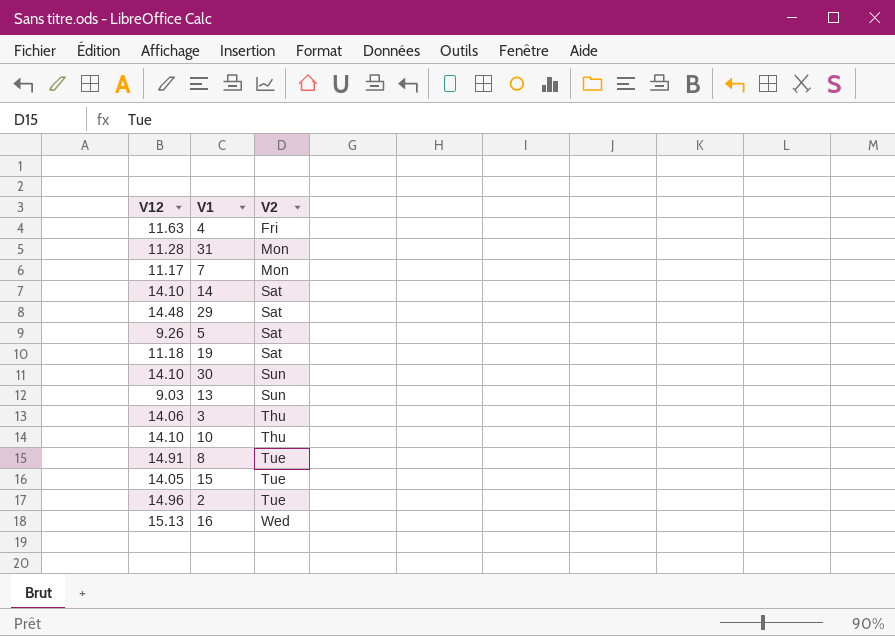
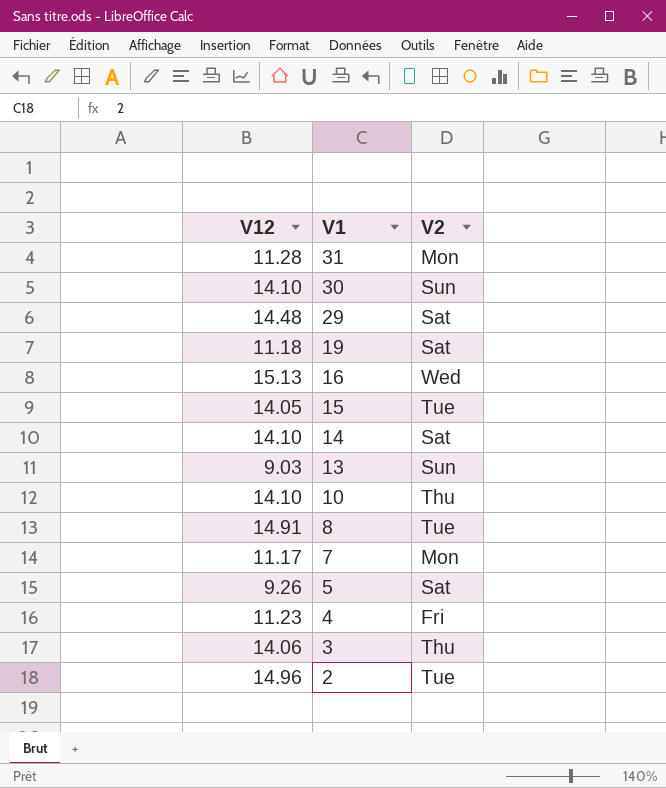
row order: V2 ascending -> V1 descending
4 | V12: 11.63 -> 11.23

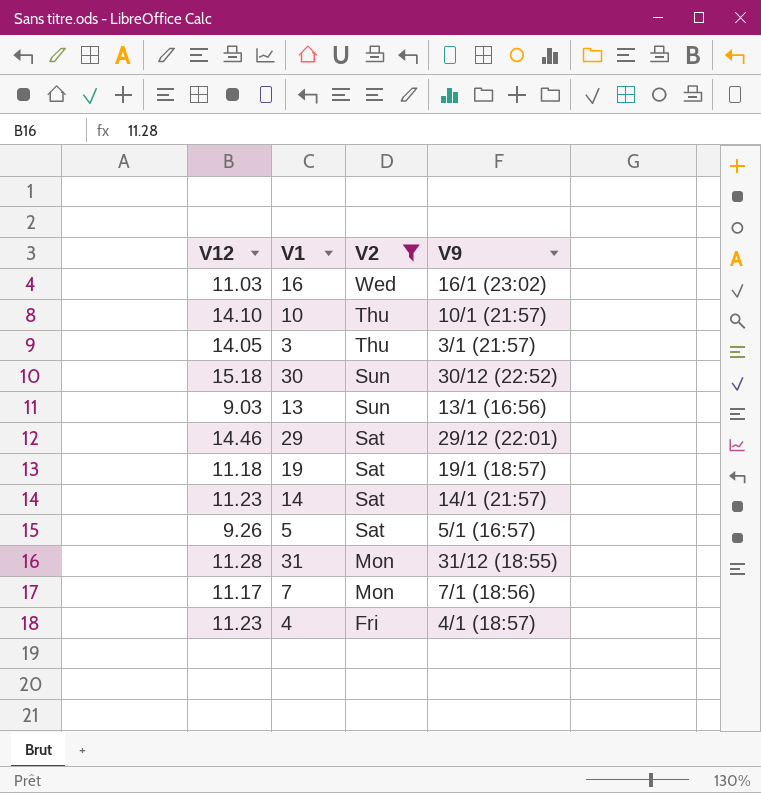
filter: none -> V2 != Tue
row order: V1 descending -> V2 descending
column V9 | position: none -> 4
16 | V12: 15.13 -> 11.03
3 | V12: 14.06 -> 14.05
30 | V12: 14.10 -> 15.18
29 | V12: 14.48 -> 14.46
14 | V12: 14.10 -> 11.23

